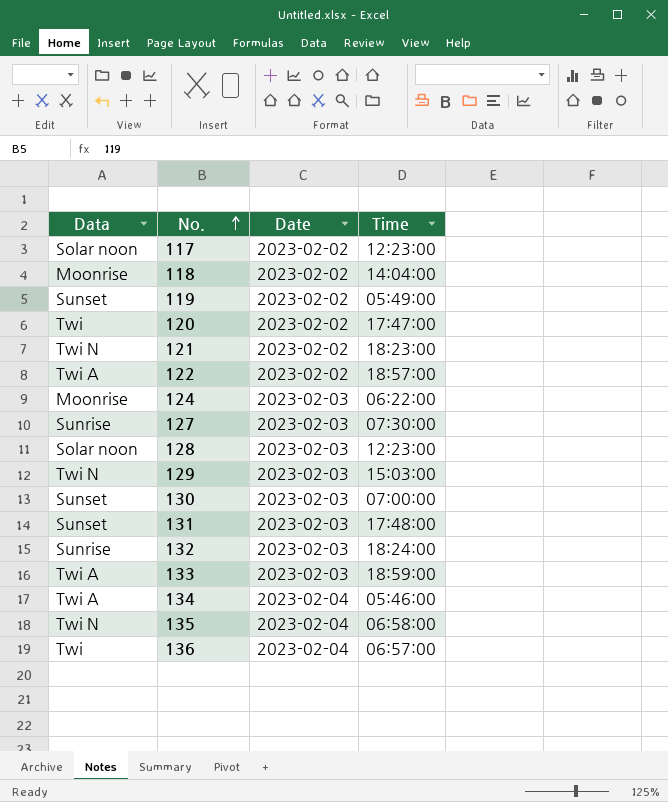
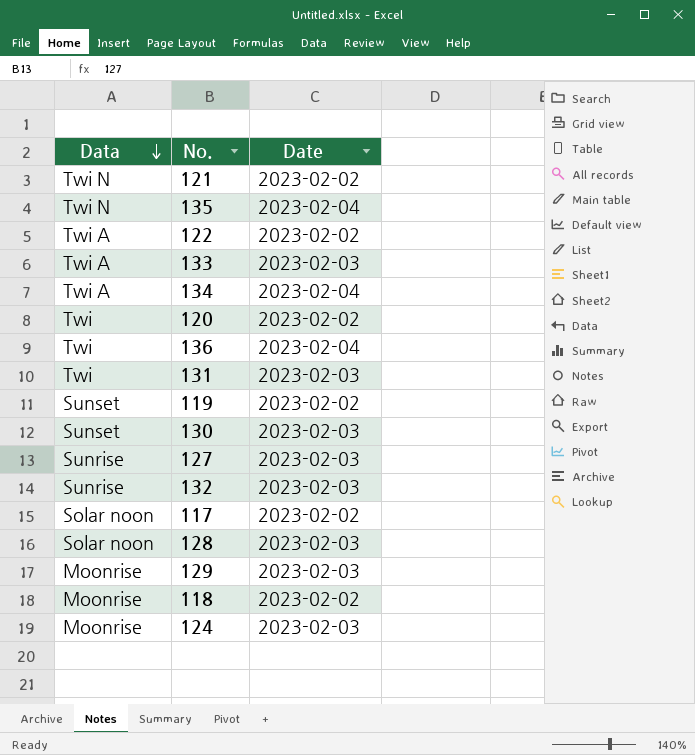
row order: No. ascending -> Data descending
column Time | position: 4 -> none
131 | Data: Sunset -> Twi
129 | Data: Twi N -> Moonrise

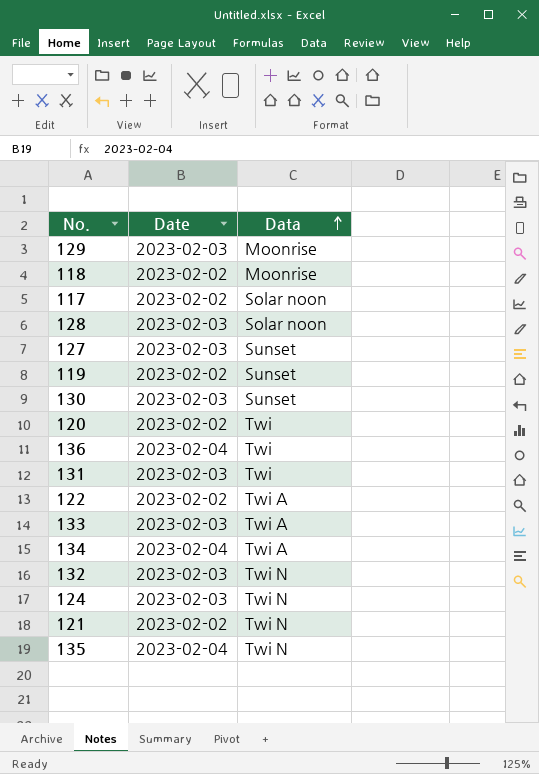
row order: Data descending -> Data ascending
column Data | position: 1 -> 3
127 | Data: Sunrise -> Sunset
132 | Data: Sunrise -> Twi N
124 | Data: Moonrise -> Twi N

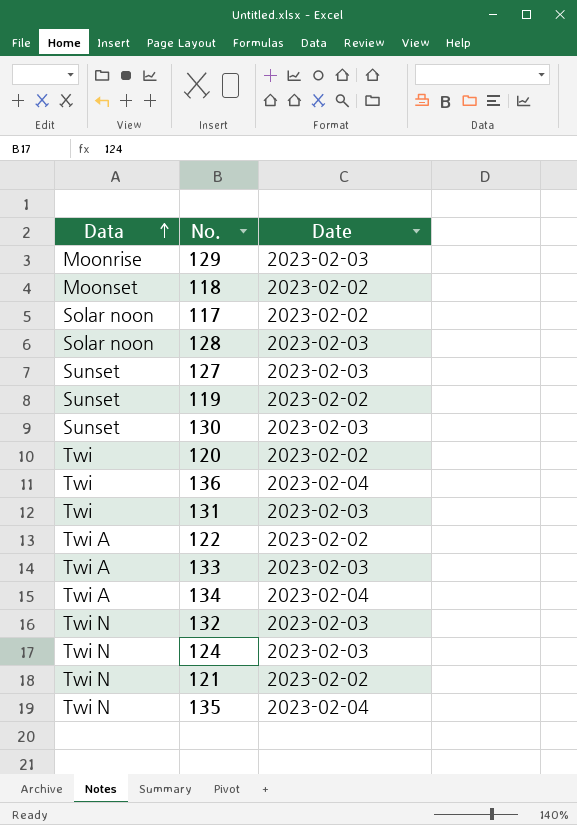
column Data | position: 3 -> 1
118 | Data: Moonrise -> Moonset

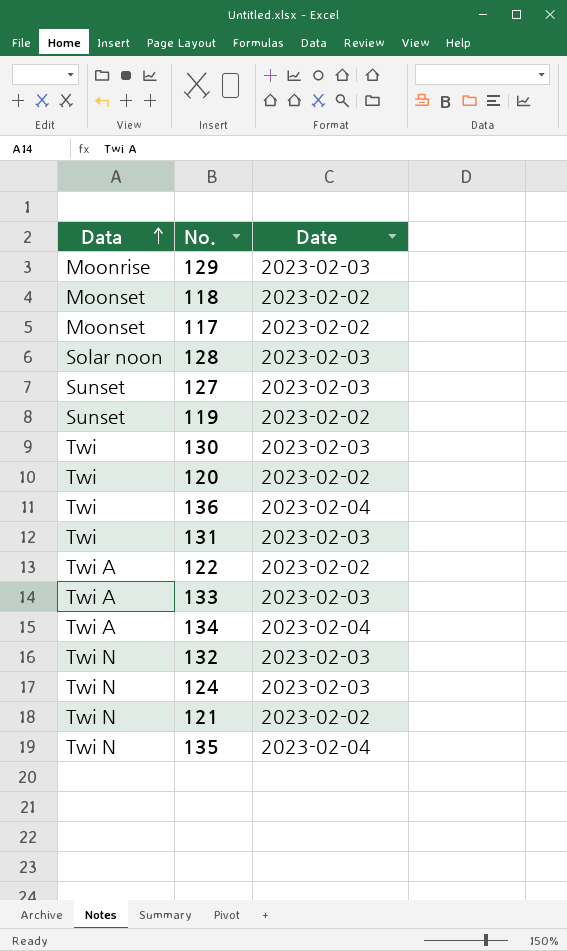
117 | Data: Solar noon -> Moonset
130 | Data: Sunset -> Twi

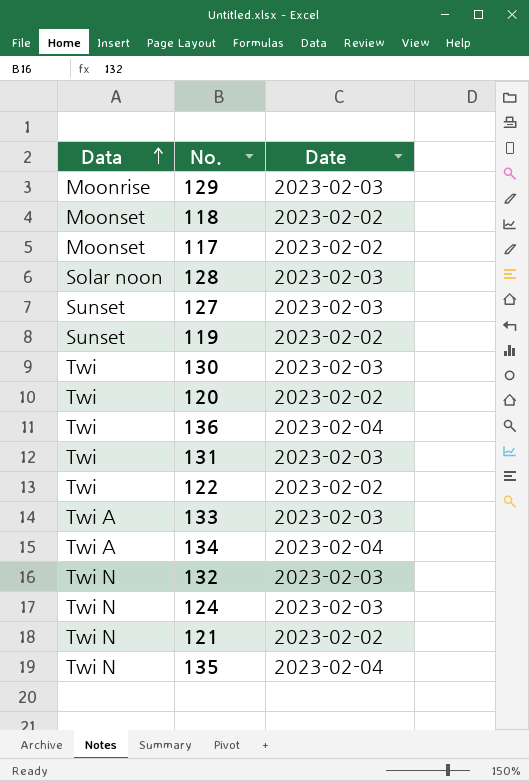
122 | Data: Twi A -> Twi

